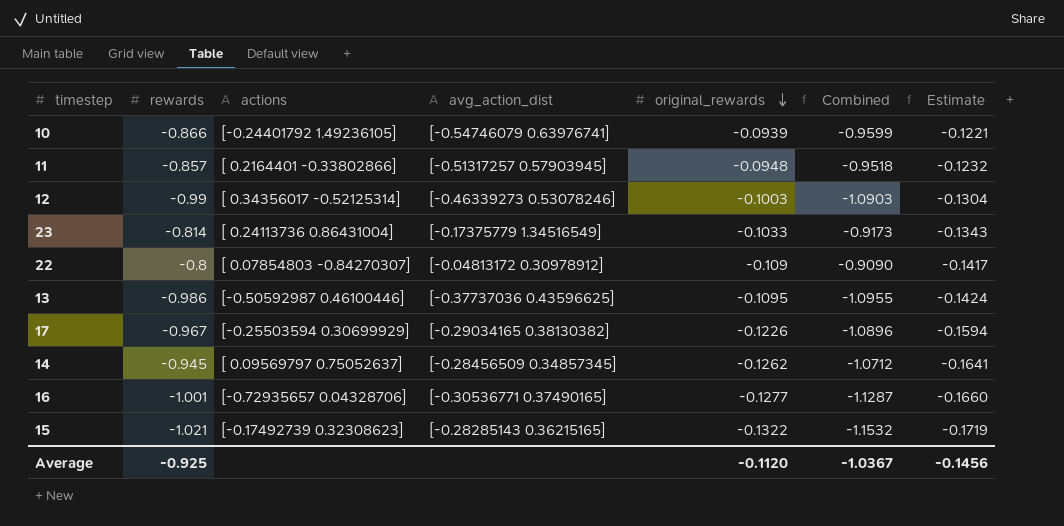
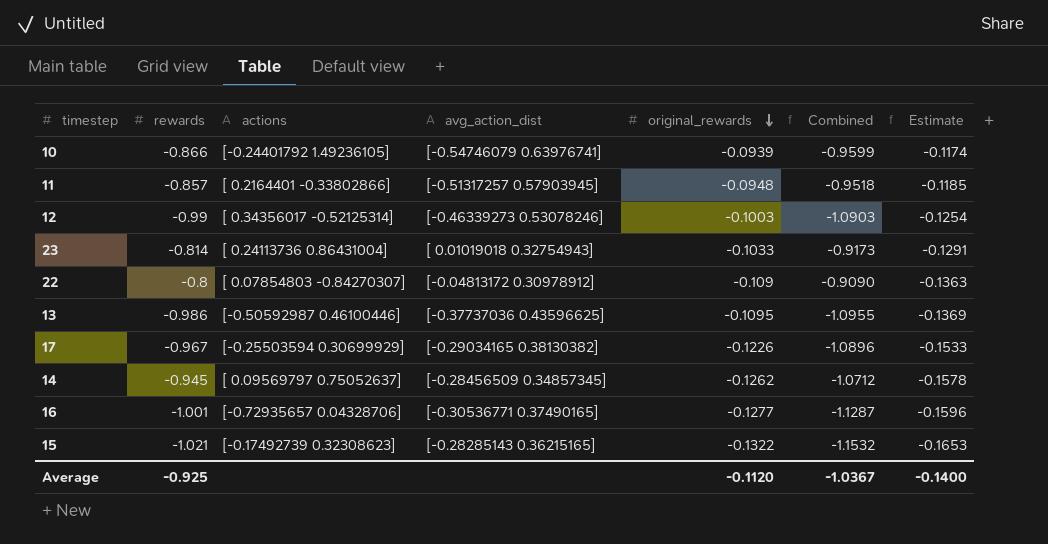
column Estimate | formula: [original_rewards] * 1.3 -> [original_rewards] * 1.25
23 | avg_action_dist: [-0.17375779 1.34516549] -> [ 0.01019018 0.32754943]
Average | Estimate: -0.1456 -> -0.1400

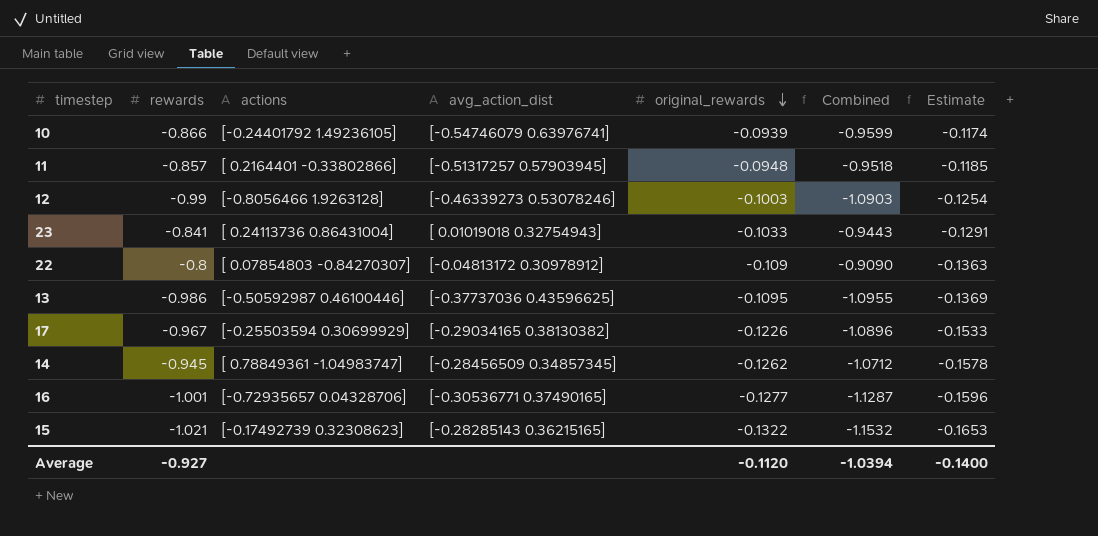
12 | actions: [ 0.34356017 -0.52125314] -> [-0.8056466 1.9263128]
23 | rewards: -0.814 -> -0.841
23 | Combined: -0.9173 -> -0.9443
14 | actions: [ 0.09569797 0.75052637] -> [ 0.78849361 -1.04983747]
Average | rewards: -0.925 -> -0.927
Average | Combined: -1.0367 -> -1.0394

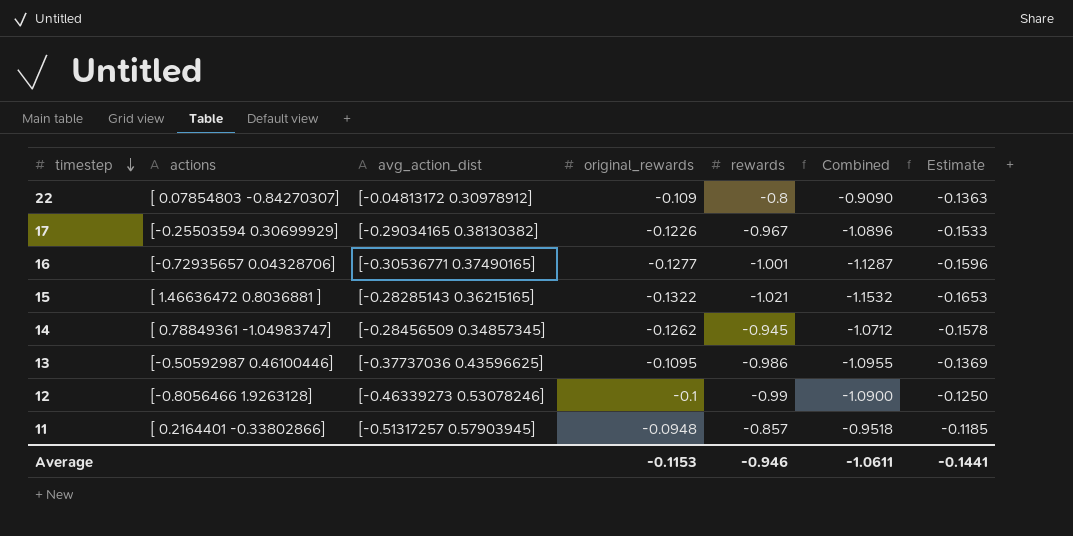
row order: original_rewards descending -> timestep descending
column rewards | position: 2 -> 5
row 10: -0.866 | [-0.24401792 1.49236105] | [-0.54746079 0.63976741] | -0.0939 | -0.9599 | -0.1174 -> none
row 23: -0.841 | [ 0.24113736 0.86431004] | [ 0.01019018 0.32754943] | -0.1033 | -0.9443 | -0.1291 -> none
15 | actions: [-0.17492739 0.32308623] -> [ 1.46636472 0.8036881 ]
12 | original_rewards: -0.1003 -> -0.1
12 | Combined: -1.0903 -> -1.0900
12 | Estimate: -0.1254 -> -0.1250
Average | original_rewards: -0.1120 -> -0.1153
Average | rewards: -0.927 -> -0.946
Average | Combined: -1.0394 -> -1.0611
Average | Estimate: -0.1400 -> -0.1441

